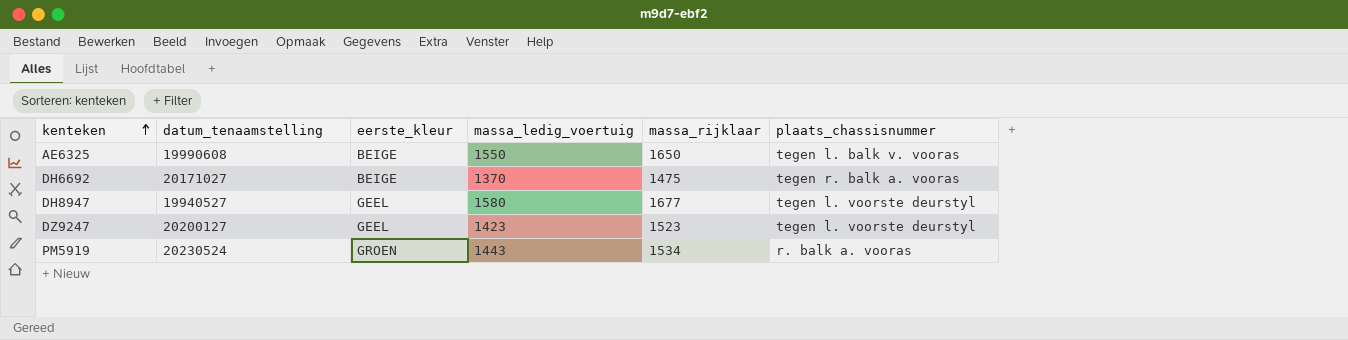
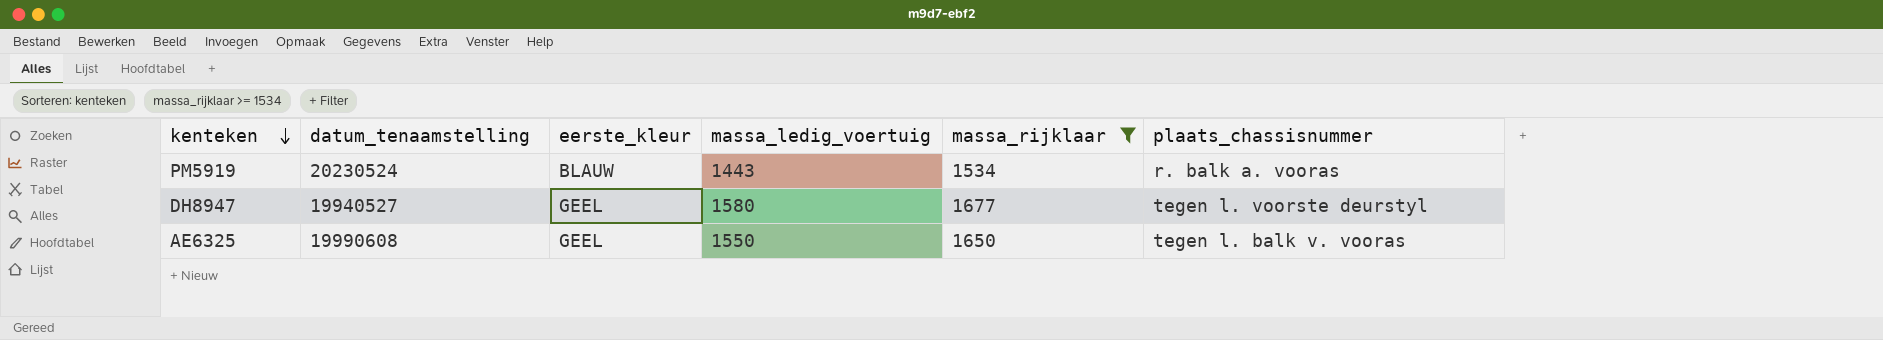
filter: none -> massa_rijklaar >= 1534
row order: kenteken ascending -> kenteken descending
PM5919 | eerste_kleur: GROEN -> BLAUW
AE6325 | eerste_kleur: BEIGE -> GEEL

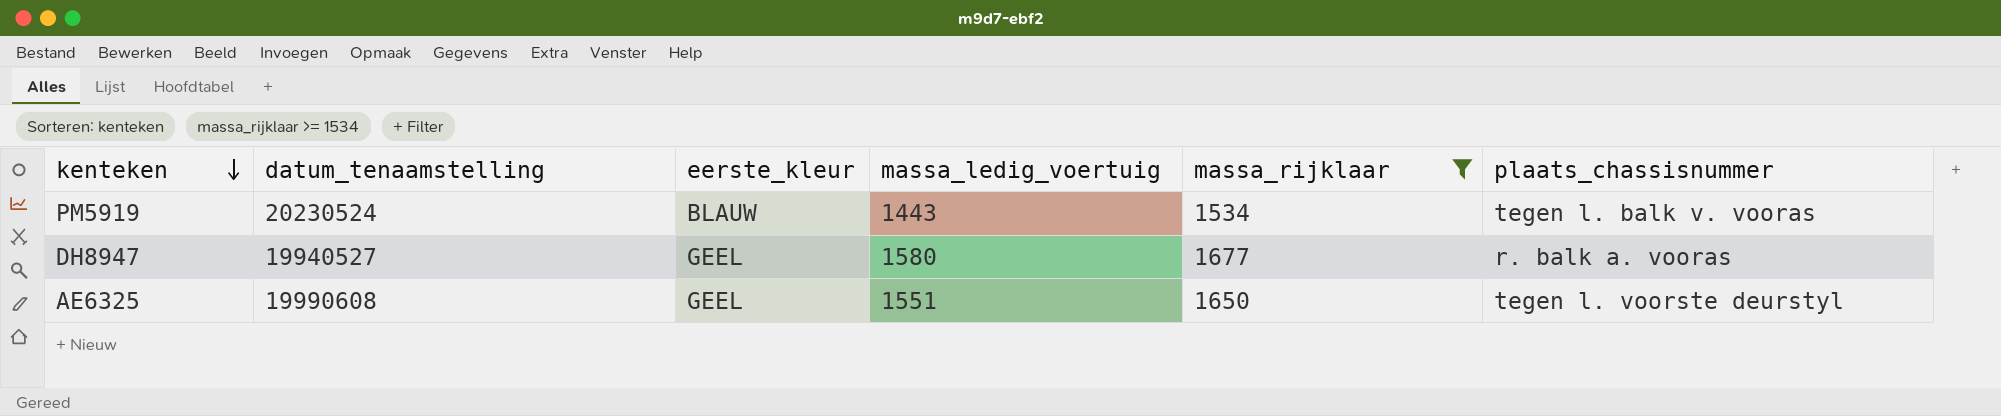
PM5919 | plaats_chassisnummer: r. balk a. vooras -> tegen l. balk v. vooras
DH8947 | plaats_chassisnummer: tegen l. voorste deurstyl -> r. balk a. vooras
AE6325 | massa_ledig_voertuig: 1550 -> 1551
AE6325 | plaats_chassisnummer: tegen l. balk v. vooras -> tegen l. voorste deurstyl

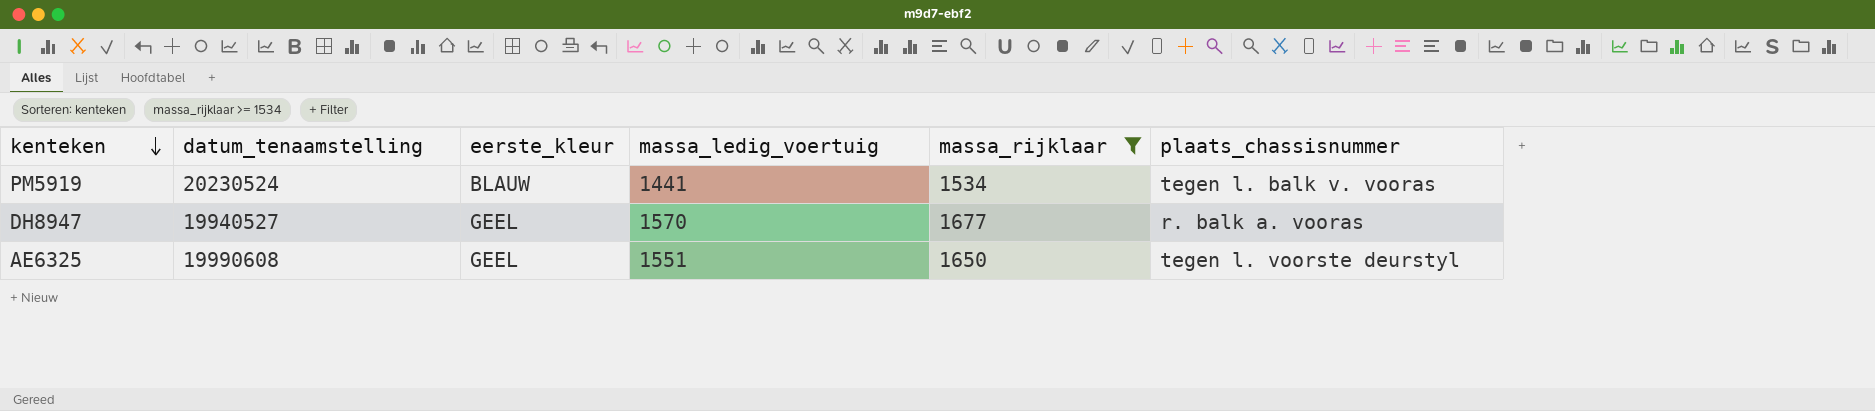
PM5919 | massa_ledig_voertuig: 1443 -> 1441
DH8947 | massa_ledig_voertuig: 1580 -> 1570

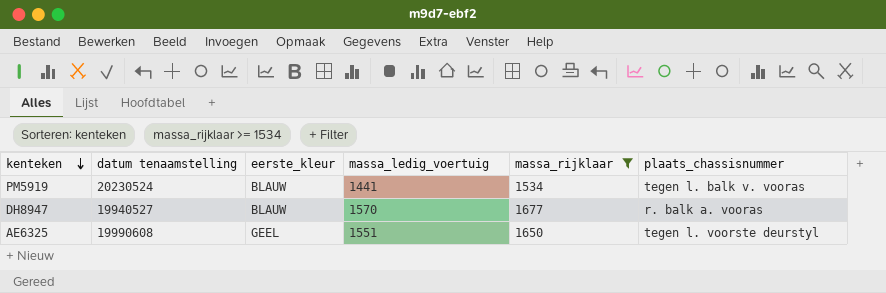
column name: datum_tenaamstelling -> datum tenaamstelling
DH8947 | eerste_kleur: GEEL -> BLAUW

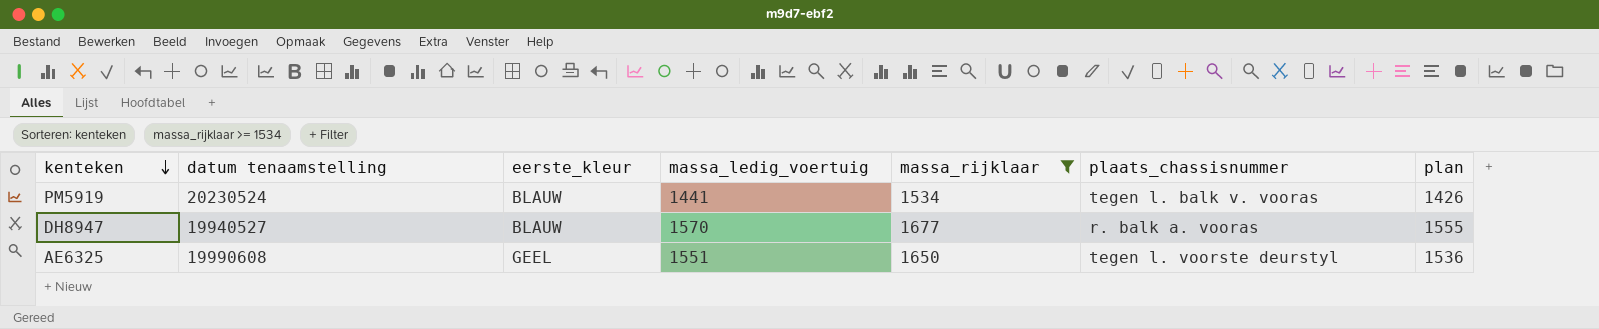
column plan | formula: none -> [massa_ledig_voertuig] - 15

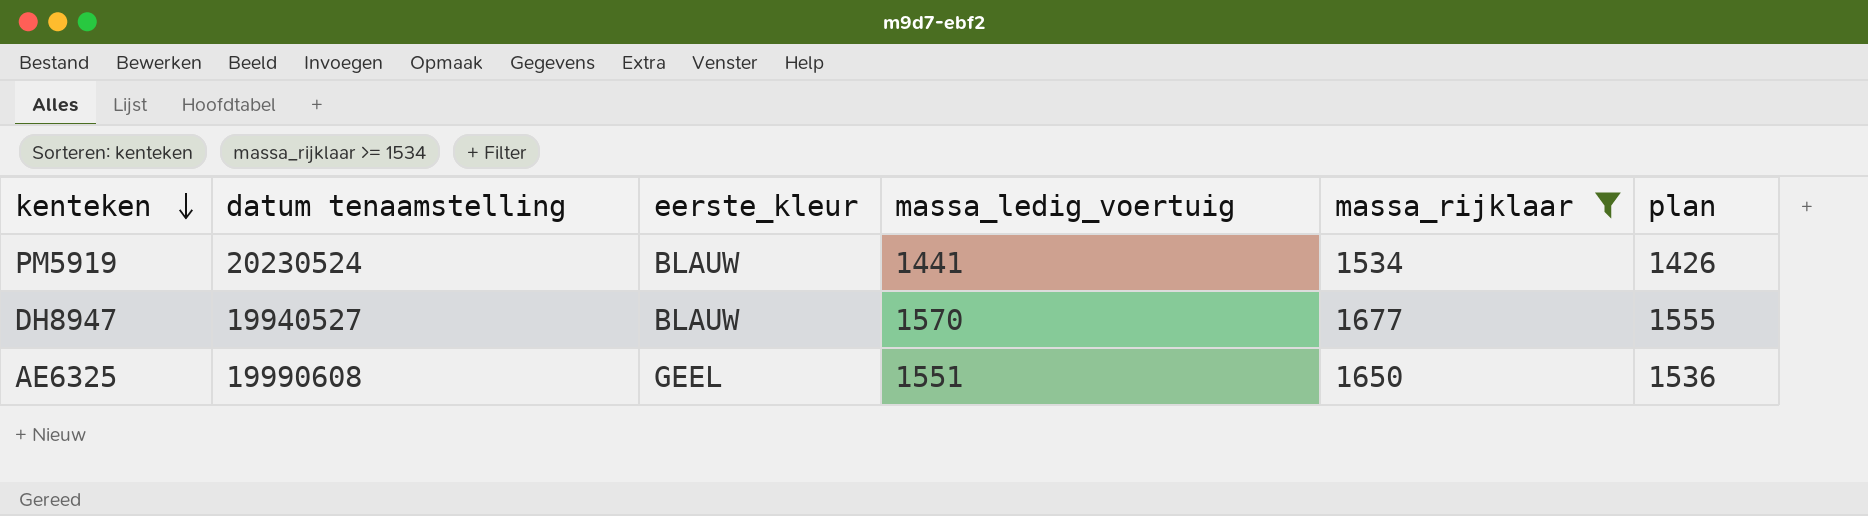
column plaats_chassisnummer | position: 6 -> none

